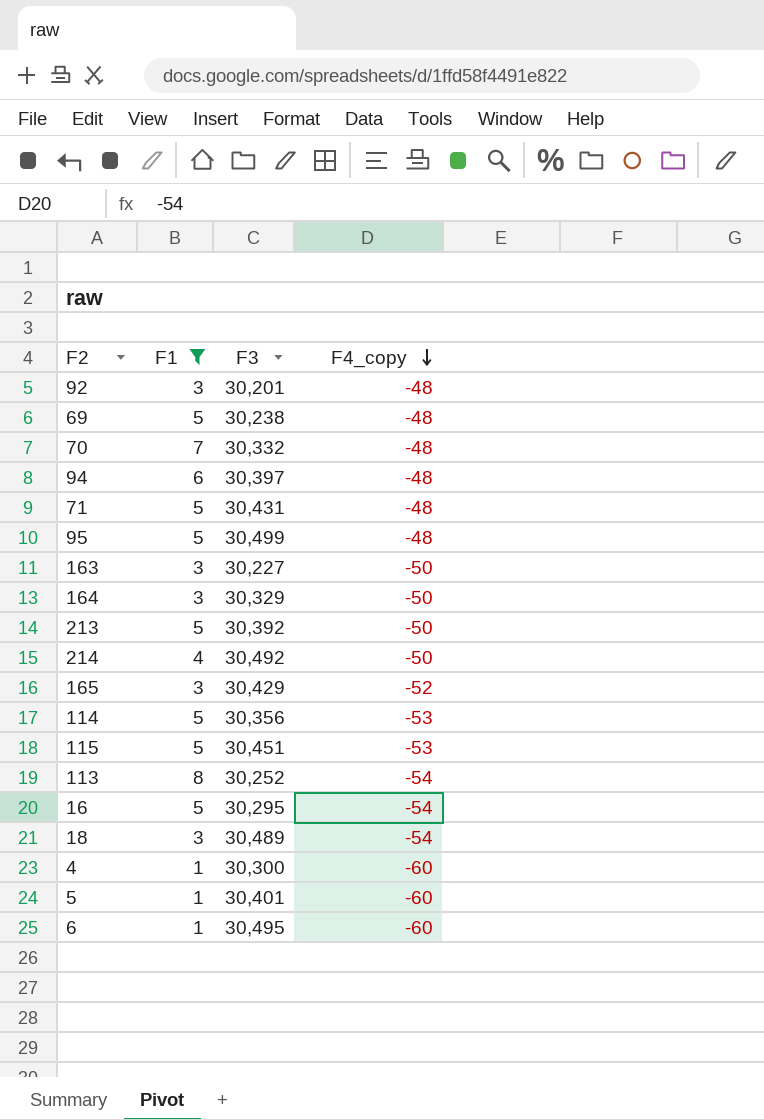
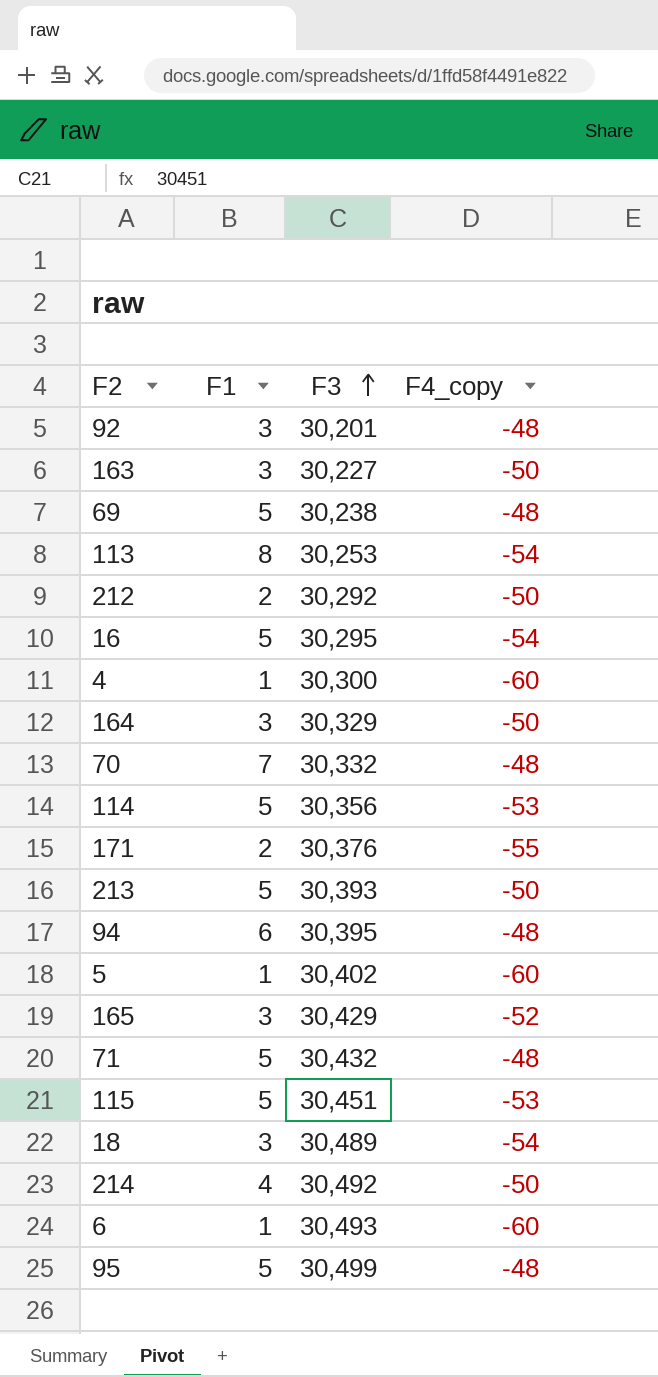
filter: F1 != 2 -> none
row order: F4_copy descending -> F3 ascending
113 | F3: 30,252 -> 30,253
213 | F3: 30,392 -> 30,393
94 | F3: 30,397 -> 30,395
5 | F3: 30,401 -> 30,402
71 | F3: 30,431 -> 30,432
6 | F3: 30,495 -> 30,493

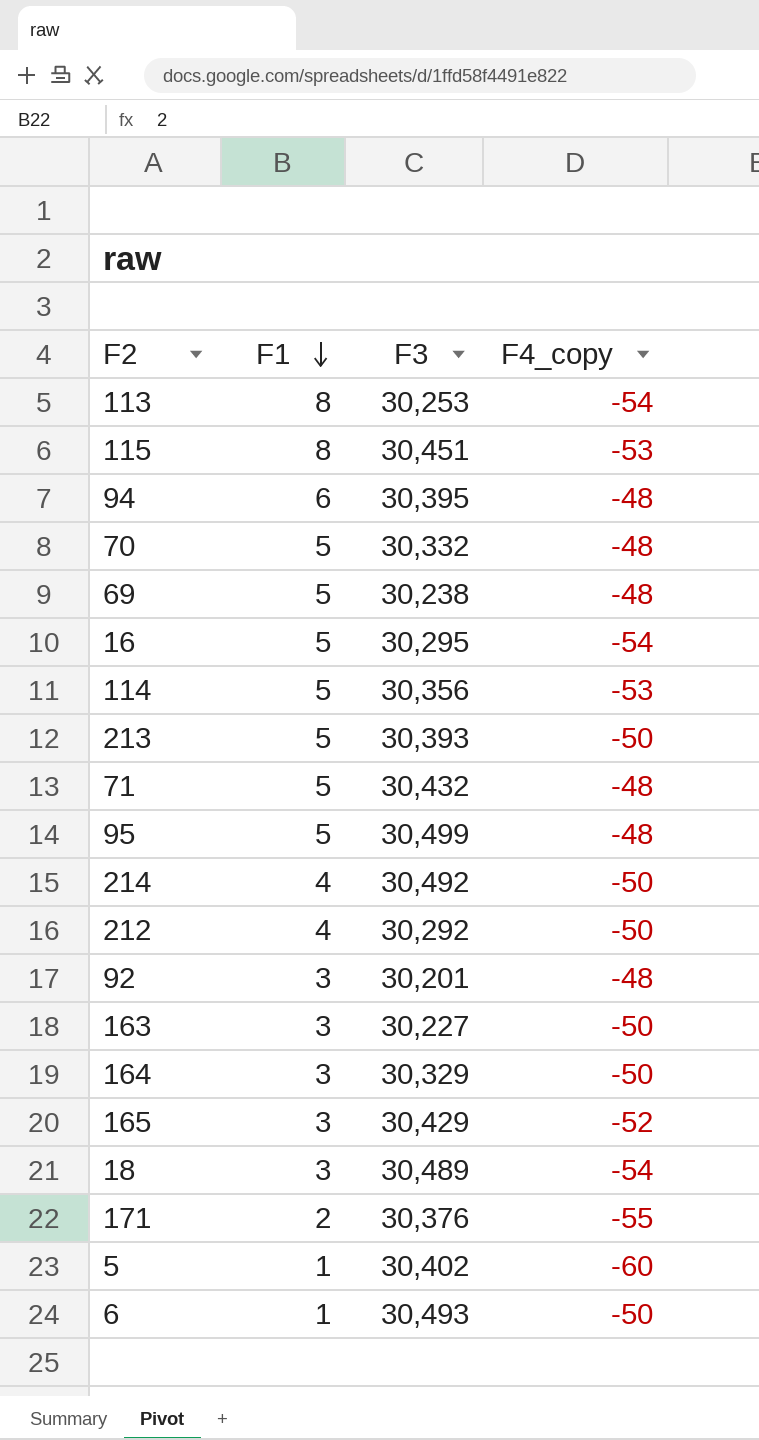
row order: F3 ascending -> F1 descending
row 4: 1 | 30,300 | -60 -> none
115 | F1: 5 -> 8
70 | F1: 7 -> 5
212 | F1: 2 -> 4
6 | F4_copy: -60 -> -50

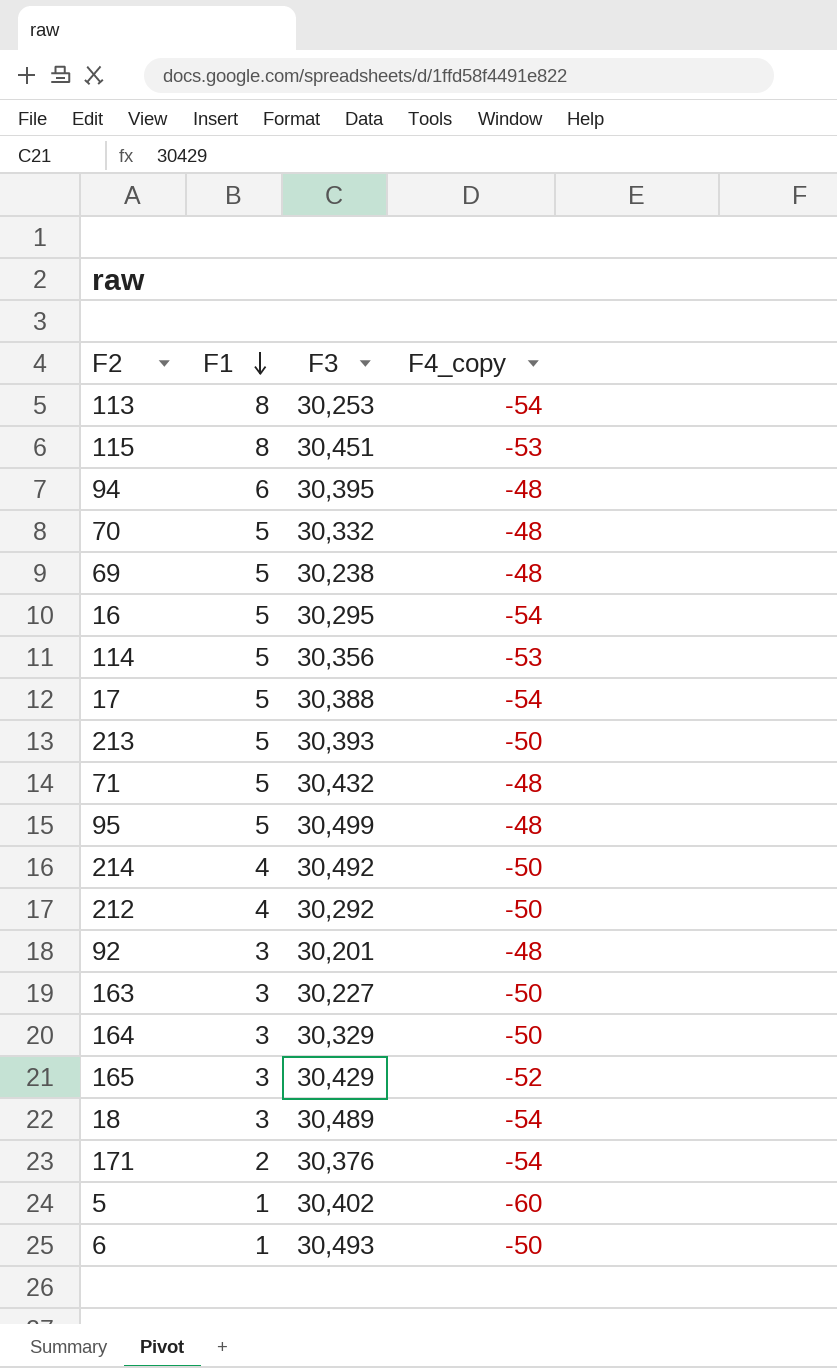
row 17: none -> 5 | 30,388 | -54
171 | F4_copy: -55 -> -54

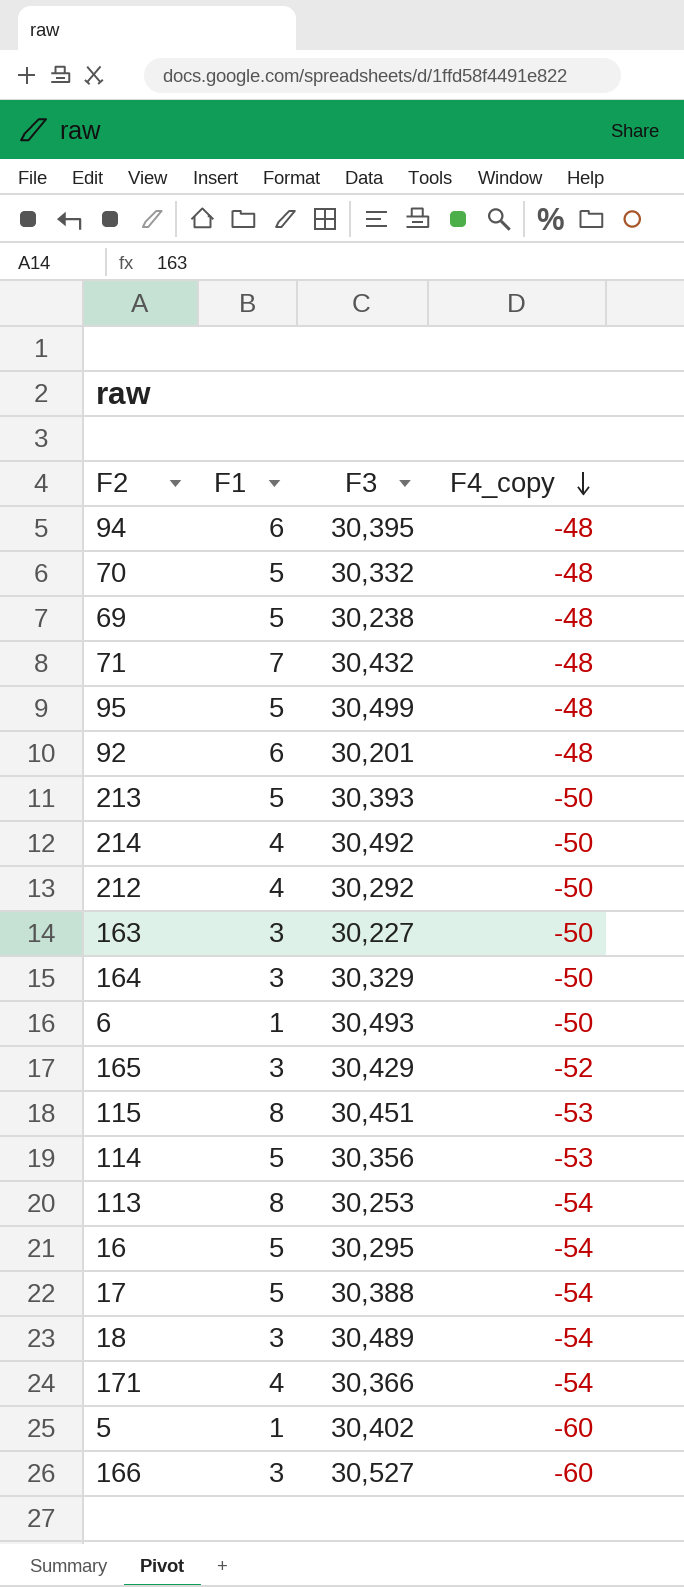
row order: F1 descending -> F4_copy descending
71 | F1: 5 -> 7
92 | F1: 3 -> 6
171 | F1: 2 -> 4
171 | F3: 30,376 -> 30,366
row 166: none -> 3 | 30,527 | -60

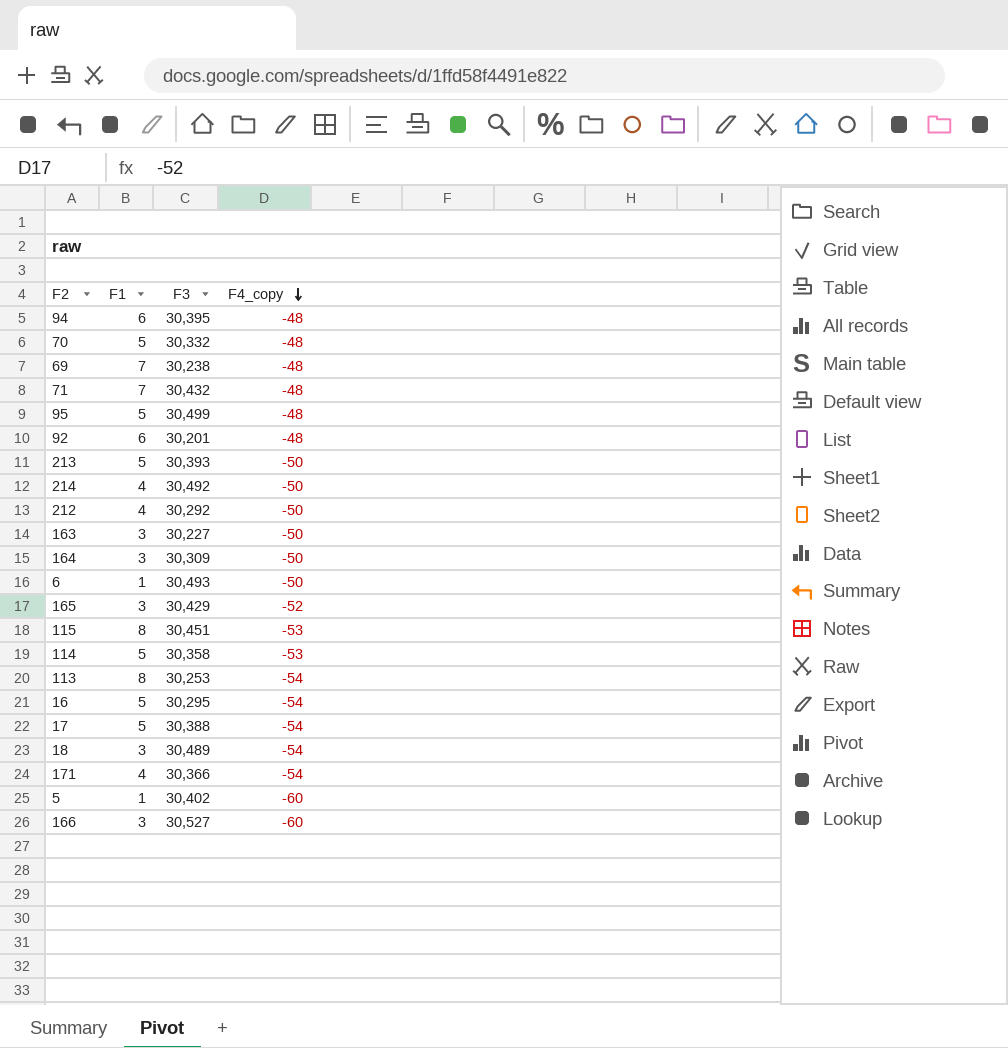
69 | F1: 5 -> 7
164 | F3: 30,329 -> 30,309
114 | F3: 30,356 -> 30,358

